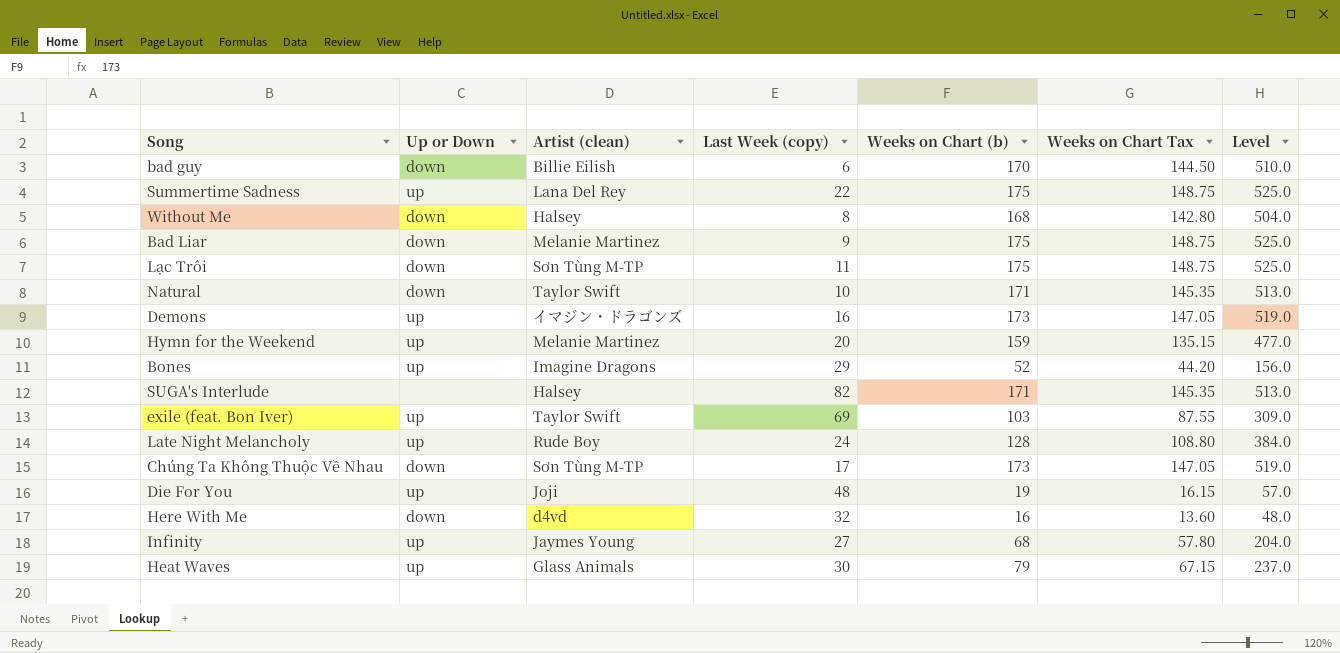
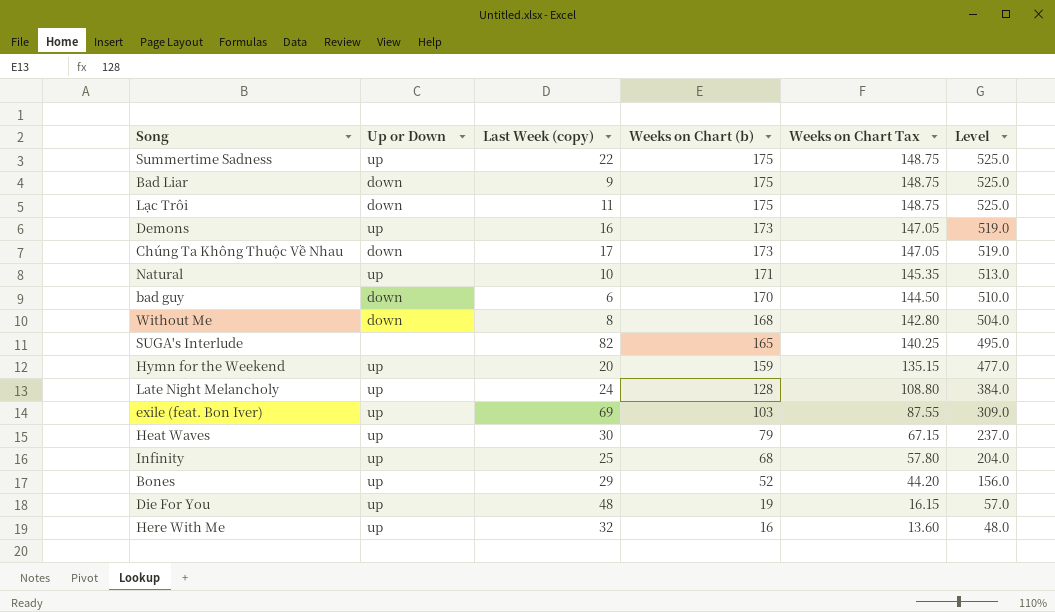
row order: none -> Weeks on Chart (b) descending
column Artist (clean) | position: 3 -> none
Natural | Up or Down: down -> up
SUGA's Interlude | Weeks on Chart (b): 171 -> 165
SUGA's Interlude | Weeks on Chart Tax: 145.35 -> 140.25
SUGA's Interlude | Level: 513.0 -> 495.0
Infinity | Last Week (copy): 27 -> 25
Here With Me | Up or Down: down -> up

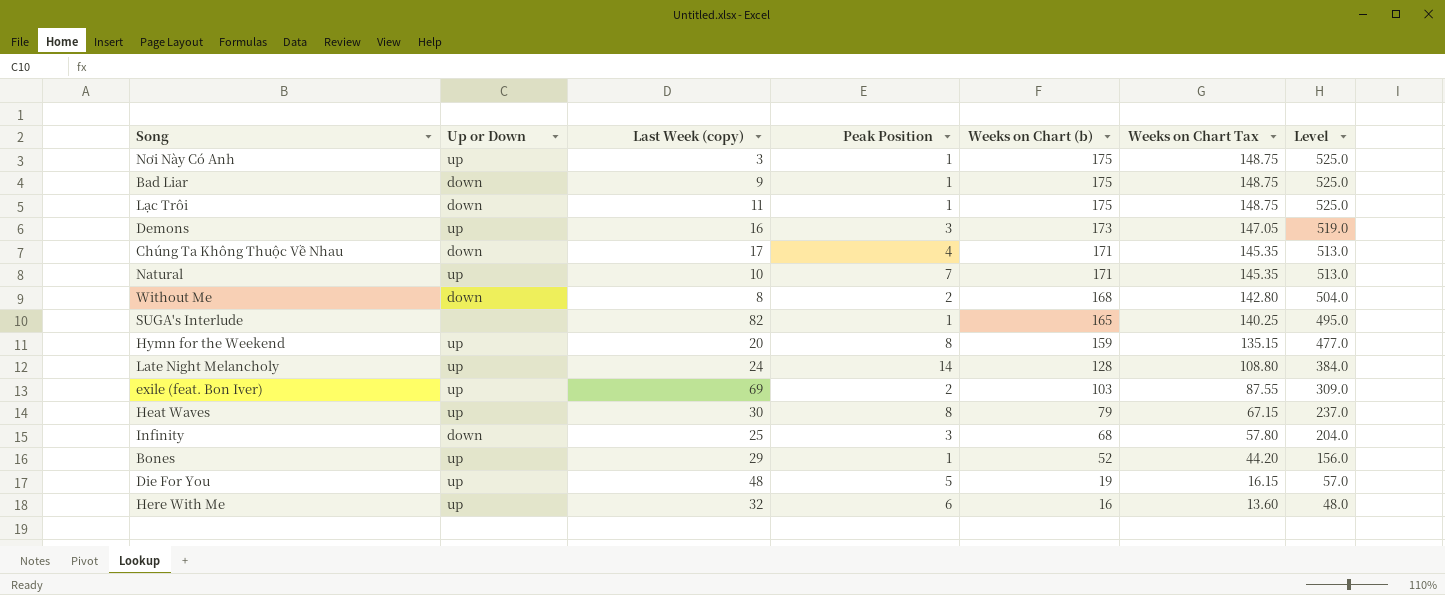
column Peak Position | position: none -> 4
row Summertime Sadness: up | 22 | 175 | 148.75 | 525.0 -> none
row bad guy: down | 6 | 170 | 144.50 | 510.0 -> none
row Nơi Này Có Anh: none -> up | 3 | 1 | 175 | 148.75 | 525.0
Chúng Ta Không Thuộc Về Nhau | Weeks on Chart (b): 173 -> 171
Chúng Ta Không Thuộc Về Nhau | Weeks on Chart Tax: 147.05 -> 145.35
Chúng Ta Không Thuộc Về Nhau | Level: 519.0 -> 513.0
Infinity | Up or Down: up -> down

